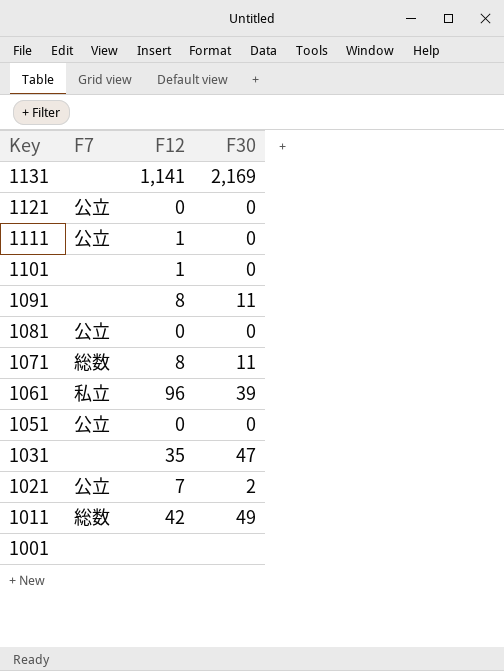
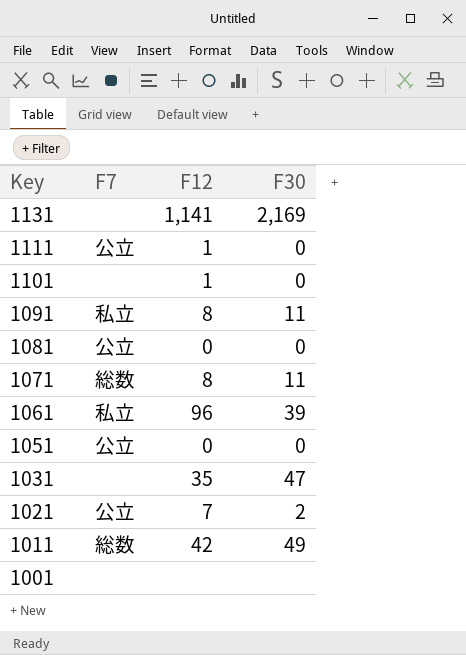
row 1121: 公立 | 0 | 0 -> none
1091 | F7: none -> 私立

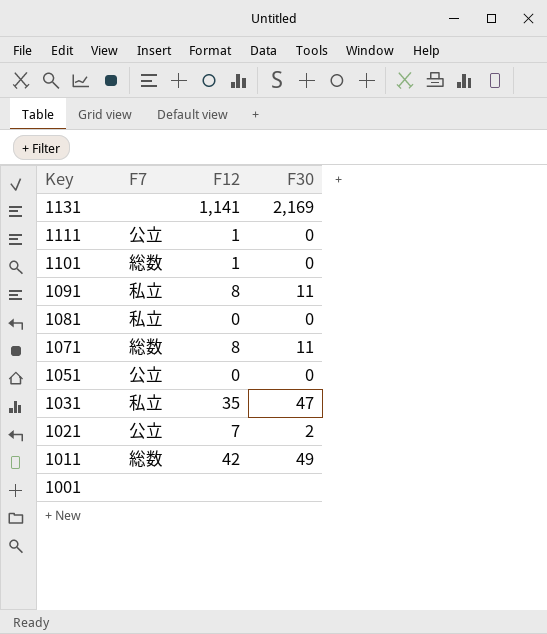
row 1061: 私立 | 96 | 39 -> none
1101 | F7: none -> 総数
1081 | F7: 公立 -> 私立
1031 | F7: none -> 私立

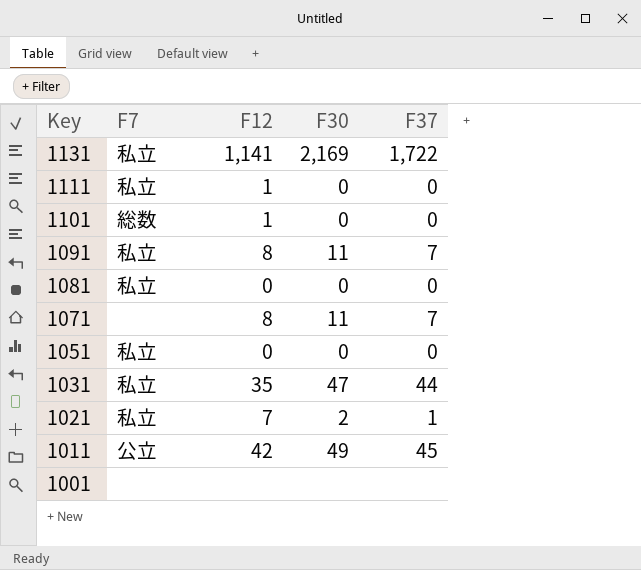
column F37 | position: none -> 5
1131 | F7: none -> 私立
1111 | F7: 公立 -> 私立
1071 | F7: 総数 -> none
1051 | F7: 公立 -> 私立
1021 | F7: 公立 -> 私立
1011 | F7: 総数 -> 公立

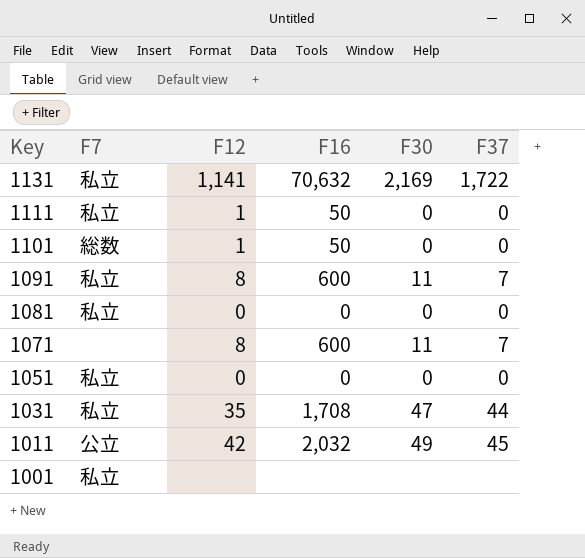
column F16 | position: none -> 4
row 1021: 私立 | 7 | 2 | 1 -> none
1001 | F7: none -> 私立

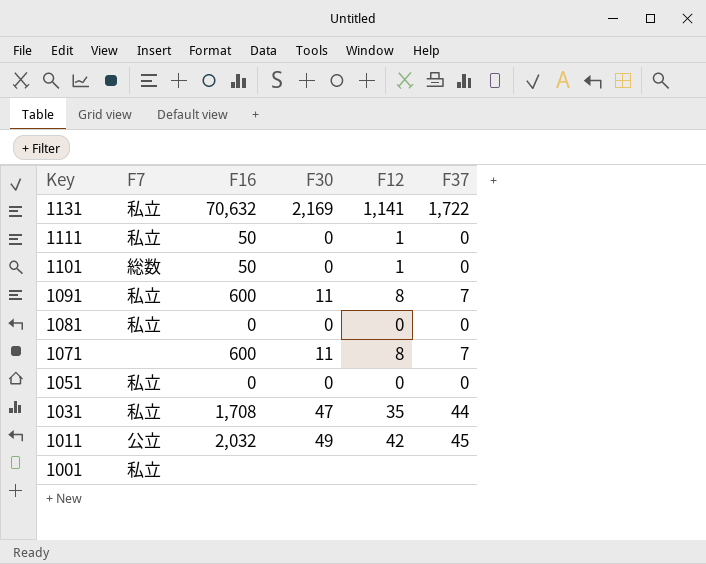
column F12 | position: 3 -> 5

